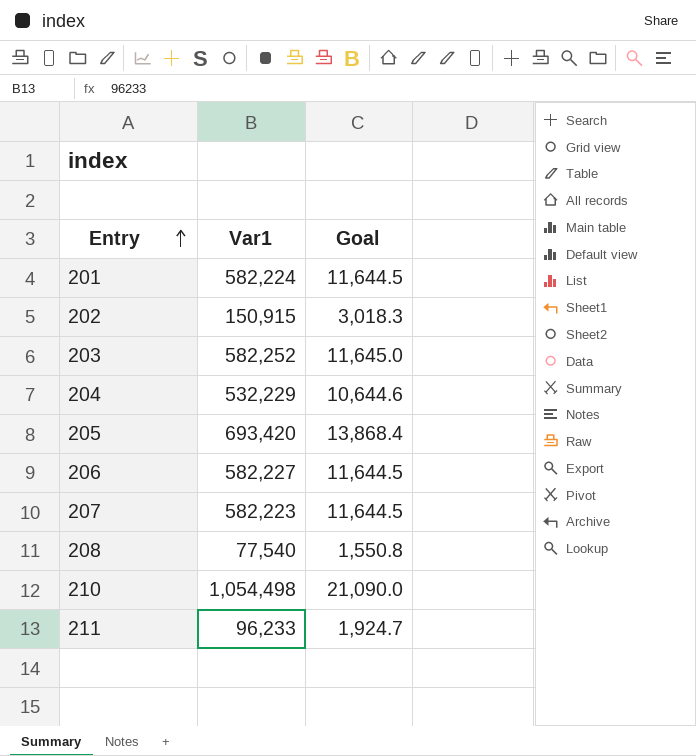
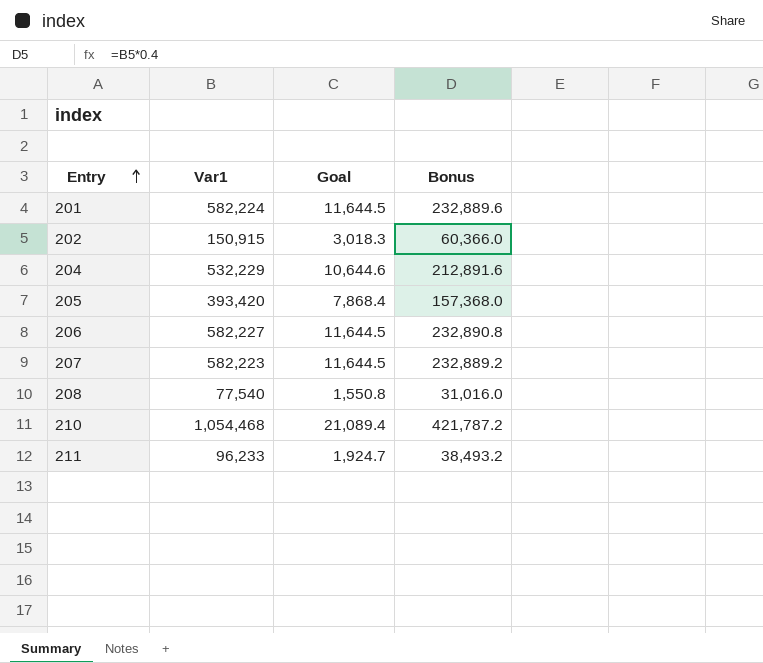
column Bonus | formula: none -> [Var1] * 0.4
row 203: 582,252 | 11,645.0 -> none
205 | Var1: 693,420 -> 393,420
205 | Goal: 13,868.4 -> 7,868.4
210 | Var1: 1,054,498 -> 1,054,468
210 | Goal: 21,090.0 -> 21,089.4

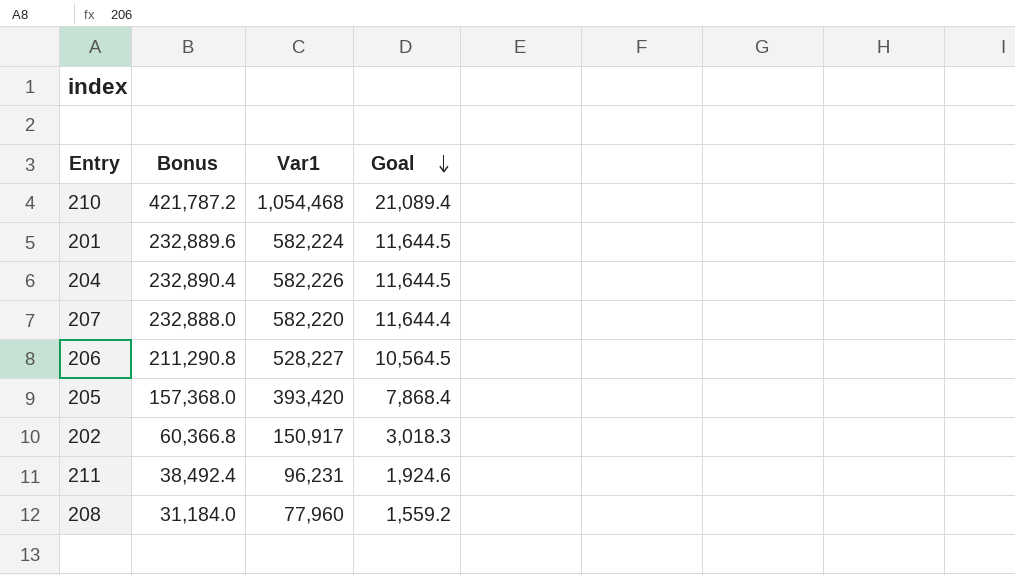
row order: Entry ascending -> Goal descending
column Bonus | position: 4 -> 2
204 | Bonus: 212,891.6 -> 232,890.4
204 | Var1: 532,229 -> 582,226
204 | Goal: 10,644.6 -> 11,644.5
207 | Bonus: 232,889.2 -> 232,888.0
207 | Var1: 582,223 -> 582,220
207 | Goal: 11,644.5 -> 11,644.4
206 | Bonus: 232,890.8 -> 211,290.8
206 | Var1: 582,227 -> 528,227
206 | Goal: 11,644.5 -> 10,564.5
202 | Bonus: 60,366.0 -> 60,366.8
202 | Var1: 150,915 -> 150,917
211 | Bonus: 38,493.2 -> 38,492.4
211 | Var1: 96,233 -> 96,231
211 | Goal: 1,924.7 -> 1,924.6
208 | Bonus: 31,016.0 -> 31,184.0
208 | Var1: 77,540 -> 77,960
208 | Goal: 1,550.8 -> 1,559.2

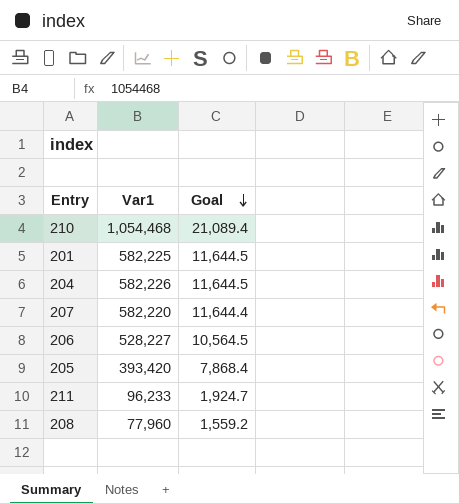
column Bonus | formula: [Var1] * 0.4 -> none
row 202: 60,366.8 | 150,917 | 3,018.3 -> none
201 | Var1: 582,224 -> 582,225
211 | Var1: 96,231 -> 96,233
211 | Goal: 1,924.6 -> 1,924.7

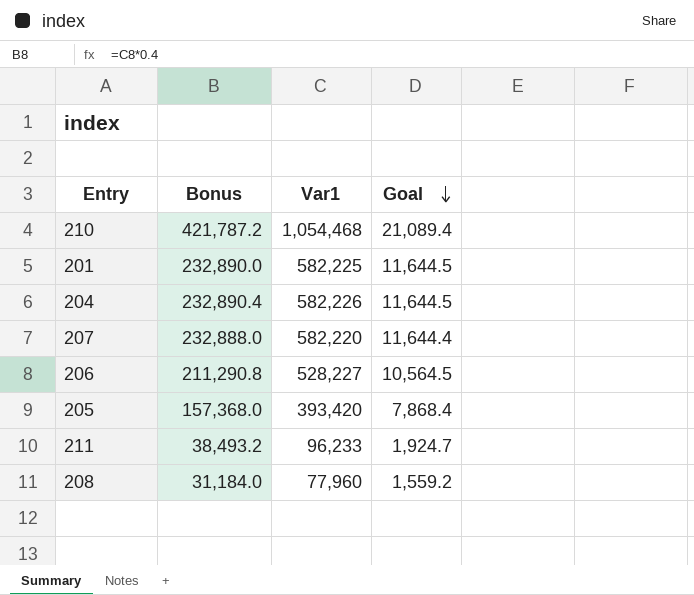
column Bonus | formula: none -> [Var1] * 0.4

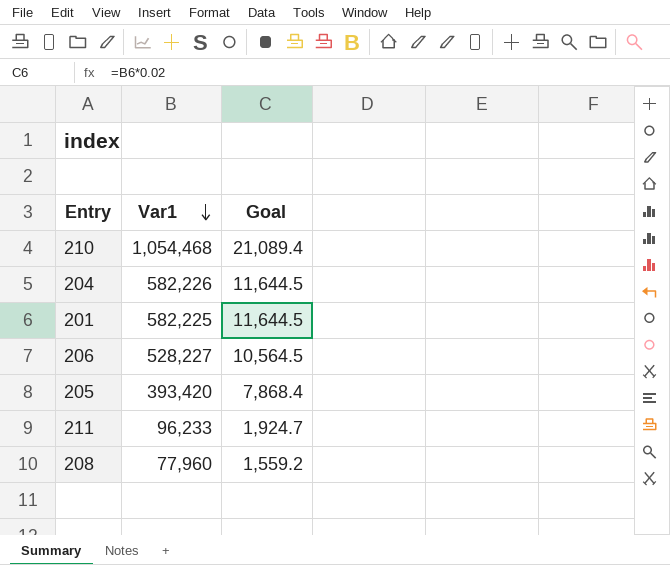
row order: Goal descending -> Var1 descending
column Bonus | formula: [Var1] * 0.4 -> none
row 207: 232,888.0 | 582,220 | 11,644.4 -> none

